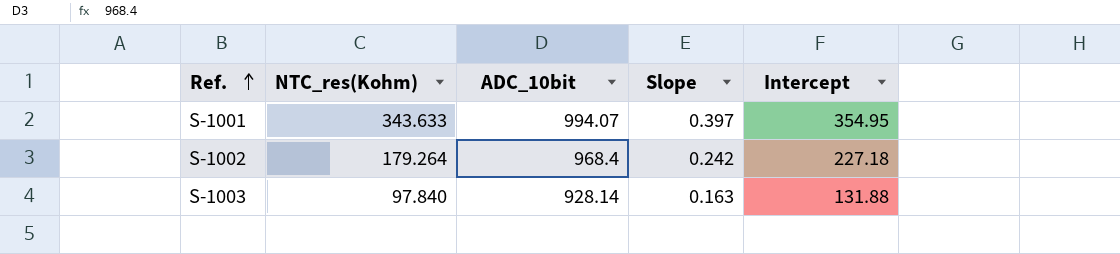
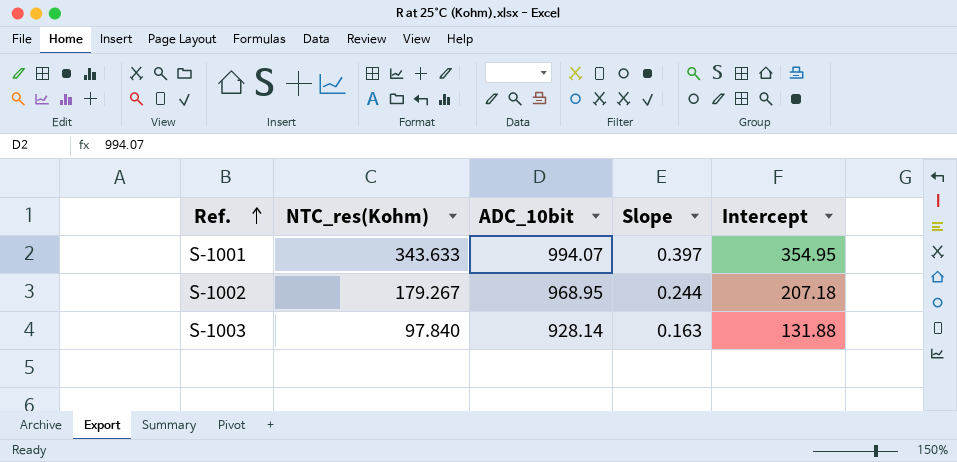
S-1002 | NTC_res(Kohm): 179.264 -> 179.267
S-1002 | ADC_10bit: 968.4 -> 968.95
S-1002 | Slope: 0.242 -> 0.244
S-1002 | Intercept: 227.18 -> 207.18

